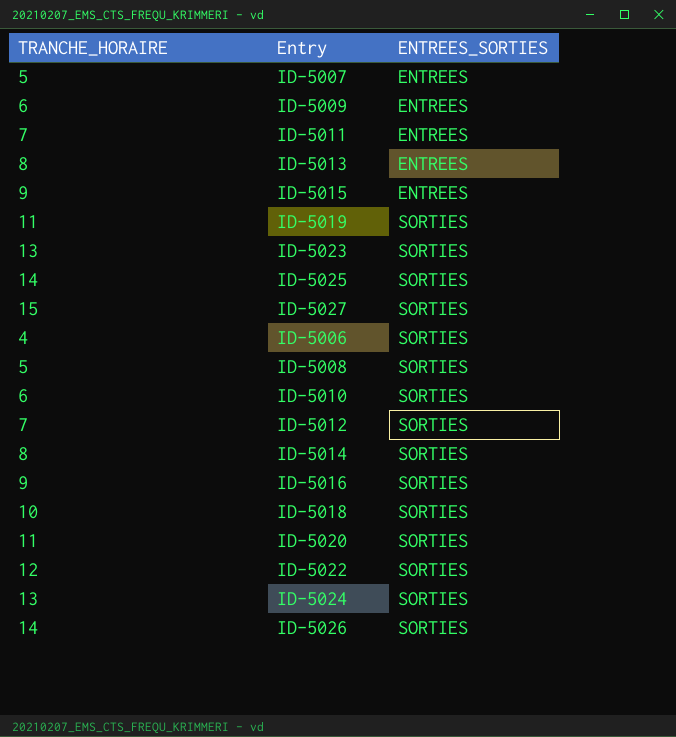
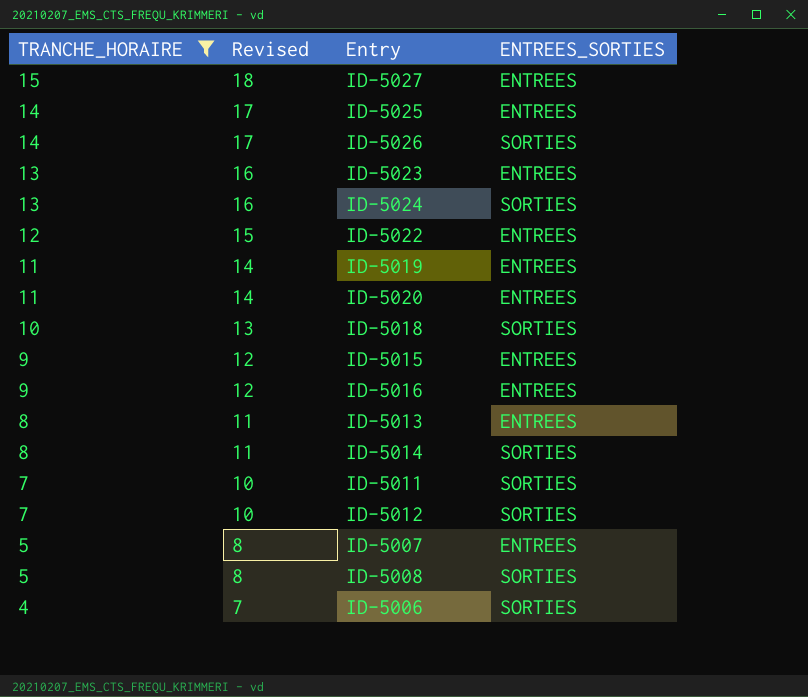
filter: none -> TRANCHE_HORAIRE != 6
row order: ENTREES_SORTIES ascending -> TRANCHE_HORAIRE descending
column Revised | formula: none -> [TRANCHE_HORAIRE] + 3
ID-5027 | ENTREES_SORTIES: SORTIES -> ENTREES
ID-5025 | ENTREES_SORTIES: SORTIES -> ENTREES
ID-5023 | ENTREES_SORTIES: SORTIES -> ENTREES
ID-5022 | ENTREES_SORTIES: SORTIES -> ENTREES
ID-5019 | ENTREES_SORTIES: SORTIES -> ENTREES
ID-5020 | ENTREES_SORTIES: SORTIES -> ENTREES
ID-5016 | ENTREES_SORTIES: SORTIES -> ENTREES
ID-5011 | ENTREES_SORTIES: ENTREES -> SORTIES

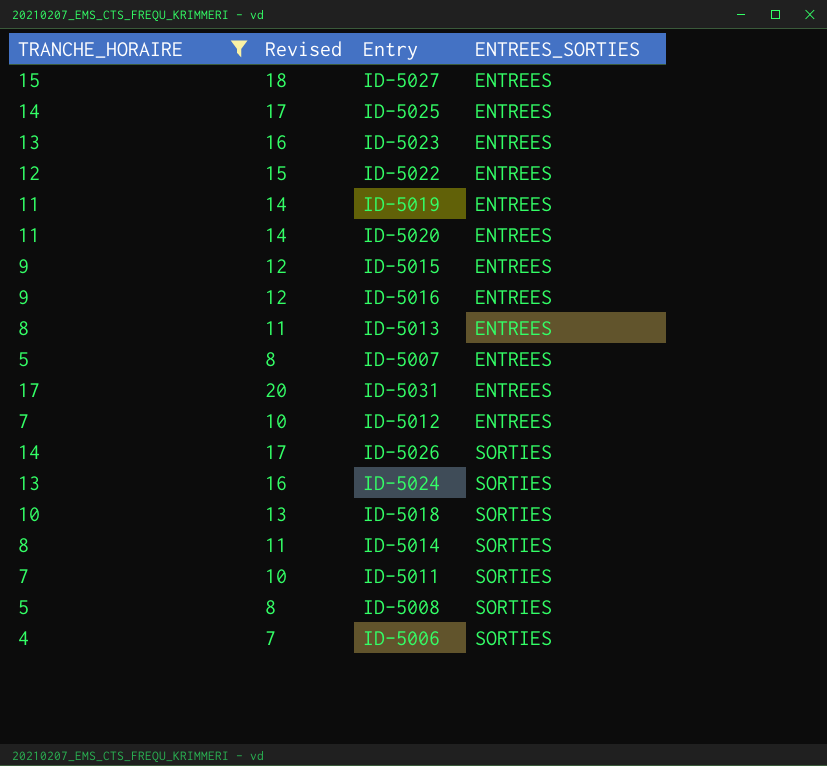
row order: TRANCHE_HORAIRE descending -> ENTREES_SORTIES ascending
row ID-5031: none -> 17 | 20 | ENTREES
ID-5012 | ENTREES_SORTIES: SORTIES -> ENTREES

